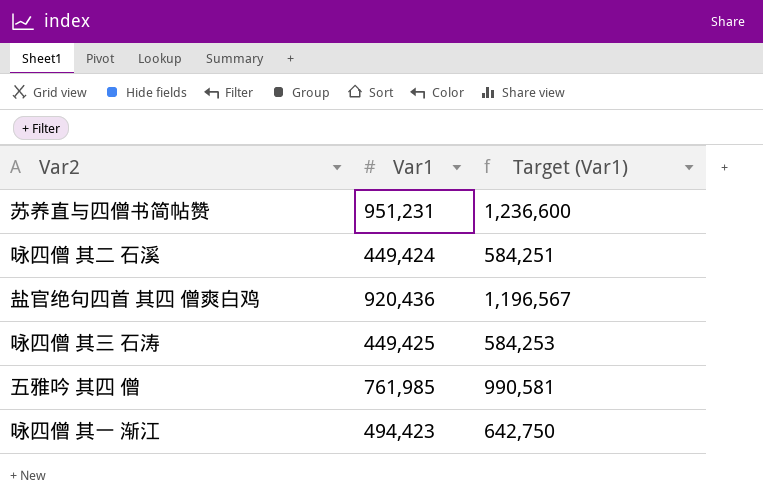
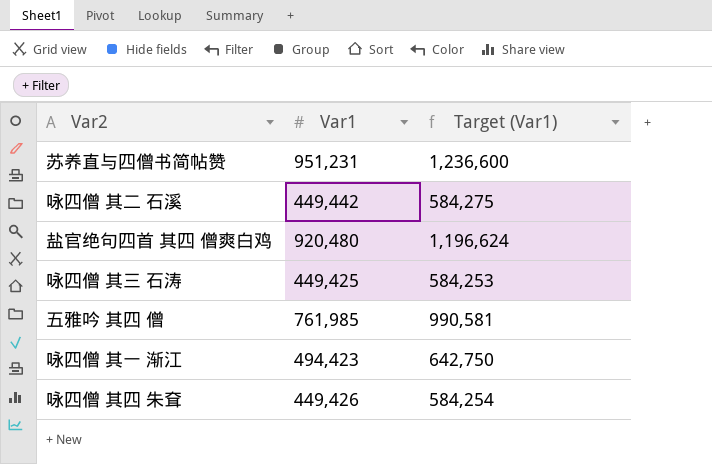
咏四僧 其二 石溪 | Var1: 449,424 -> 449,442
咏四僧 其二 石溪 | Target (Var1): 584,251 -> 584,275
盐官绝句四首 其四 僧爽白鸡 | Var1: 920,436 -> 920,480
盐官绝句四首 其四 僧爽白鸡 | Target (Var1): 1,196,567 -> 1,196,624
row 咏四僧 其四 朱耷: none -> 449,426 | 584,254

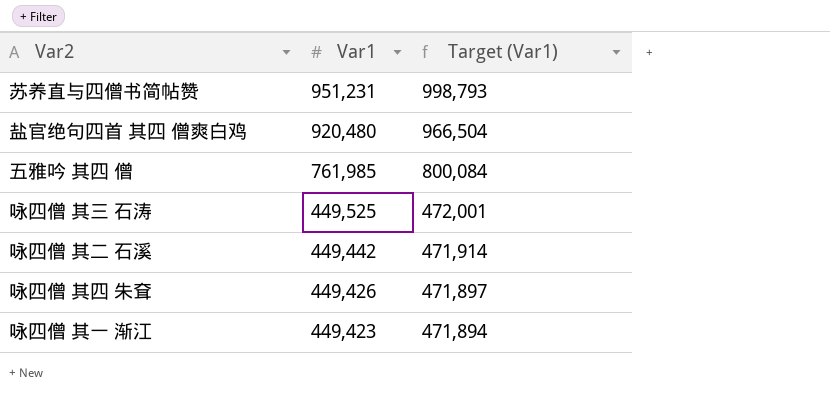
row order: none -> Var1 descending
column Target (Var1) | formula: [Var1] * 1.3 -> [Var1] * 1.05
咏四僧 其三 石涛 | Var1: 449,425 -> 449,525
咏四僧 其一 渐江 | Var1: 494,423 -> 449,423

